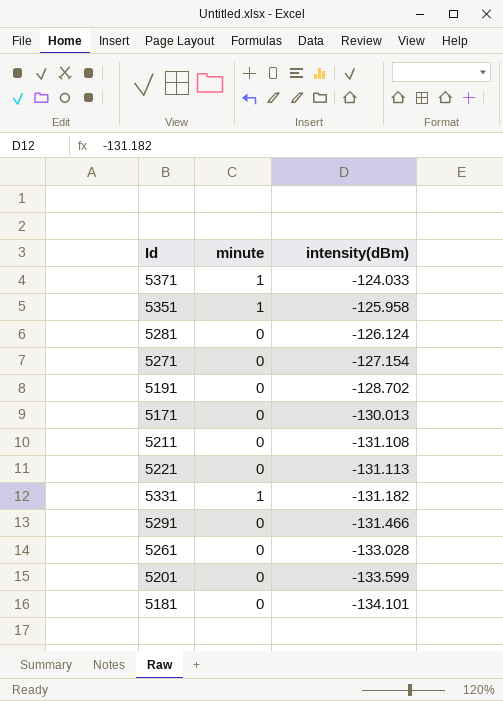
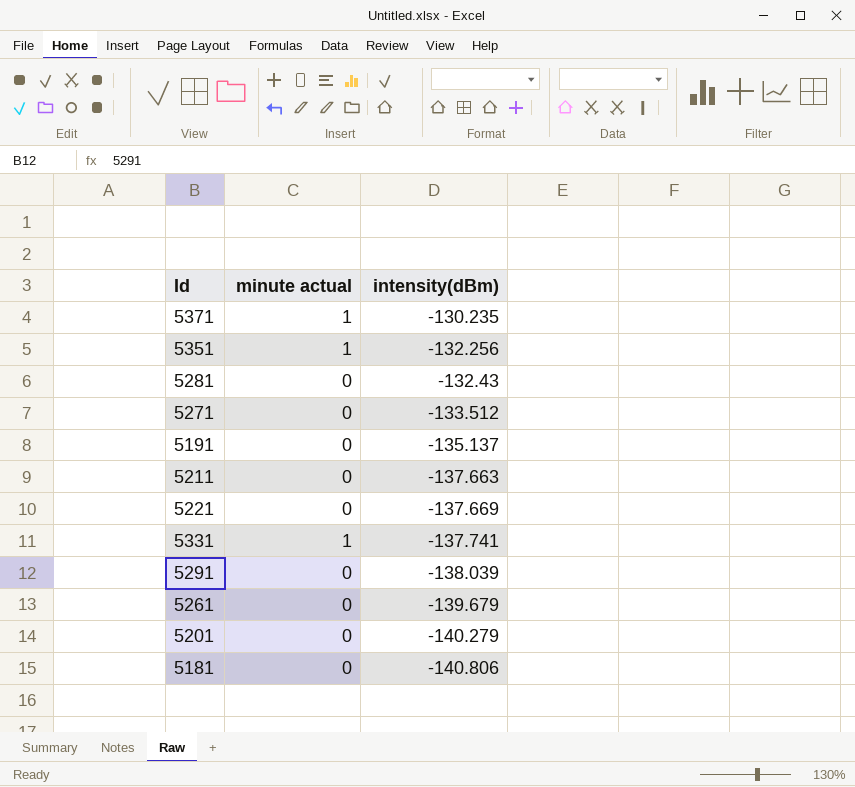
column name: minute -> minute actual
row 5171: 0 | -130.013 -> none
5371 | intensity(dBm): -124.033 -> -130.235
5351 | intensity(dBm): -125.958 -> -132.256
5281 | intensity(dBm): -126.124 -> -132.43
5271 | intensity(dBm): -127.154 -> -133.512
5191 | intensity(dBm): -128.702 -> -135.137
5211 | intensity(dBm): -131.108 -> -137.663
5221 | intensity(dBm): -131.113 -> -137.669
5331 | intensity(dBm): -131.182 -> -137.741
5291 | intensity(dBm): -131.466 -> -138.039
5261 | intensity(dBm): -133.028 -> -139.679
5201 | intensity(dBm): -133.599 -> -140.279
5181 | intensity(dBm): -134.101 -> -140.806

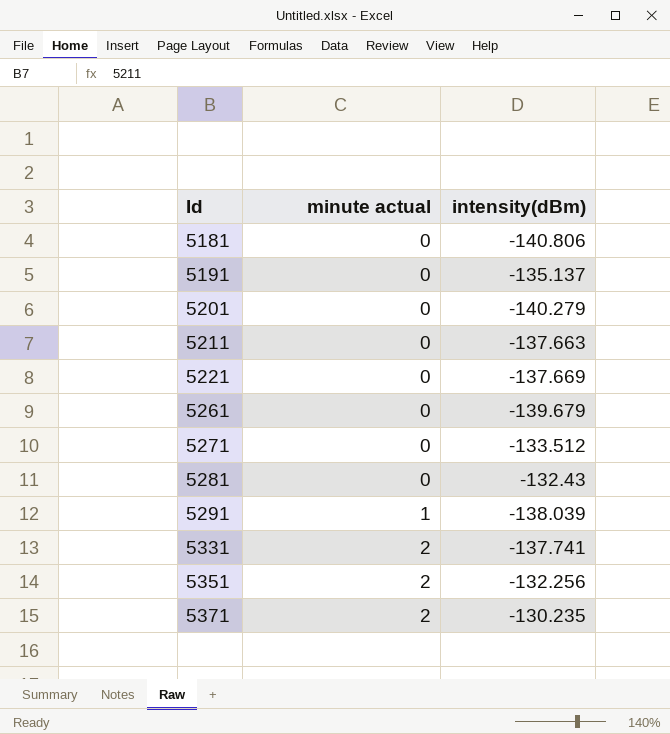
row order: intensity(dBm) descending -> Id ascending
5291 | minute actual: 0 -> 1
5331 | minute actual: 1 -> 2
5351 | minute actual: 1 -> 2
5371 | minute actual: 1 -> 2

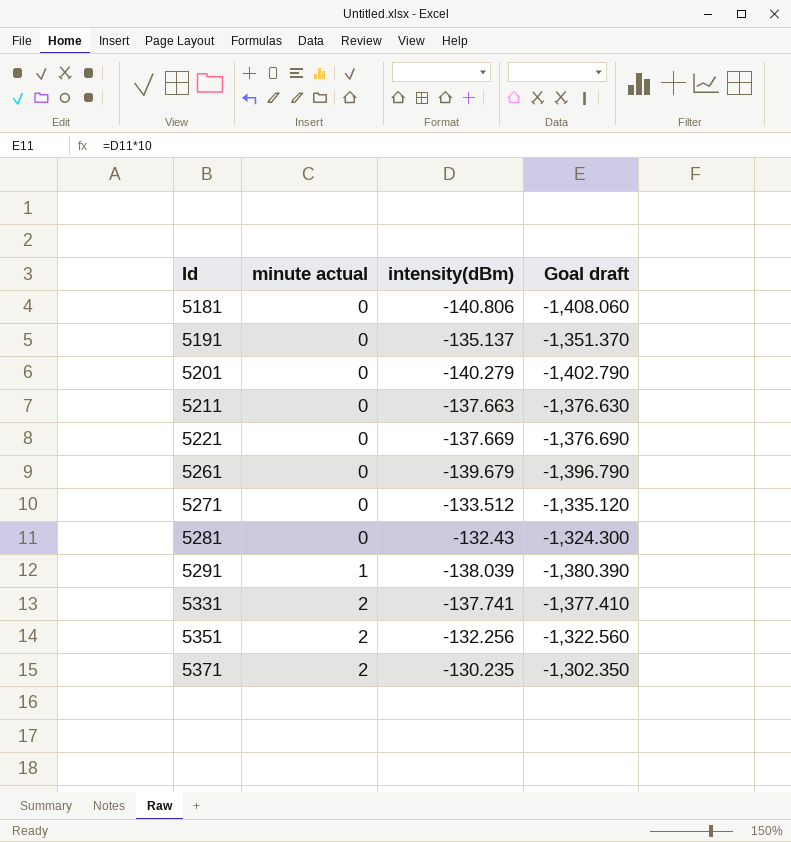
column Goal draft | formula: none -> [intensity(dBm)] * 10

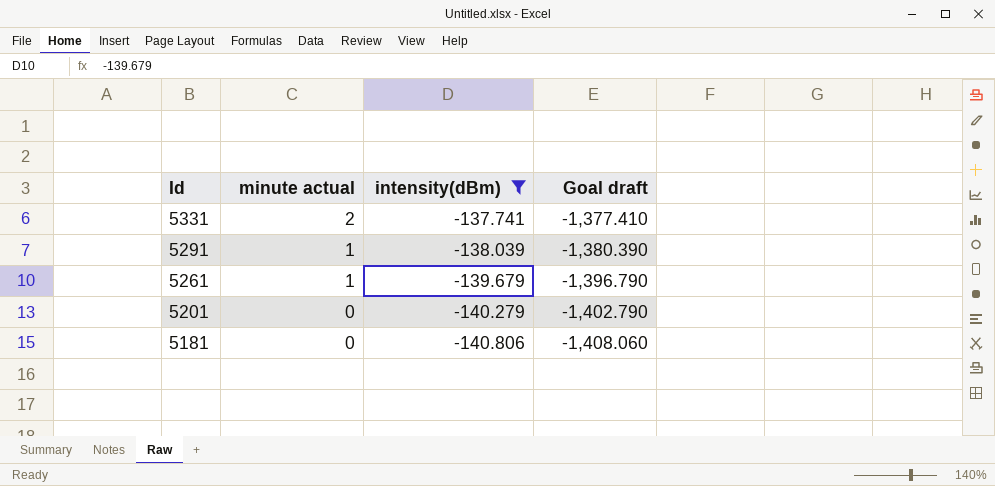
filter: none -> intensity(dBm) <= -137.741
row order: Id ascending -> Id descending
5261 | minute actual: 0 -> 1

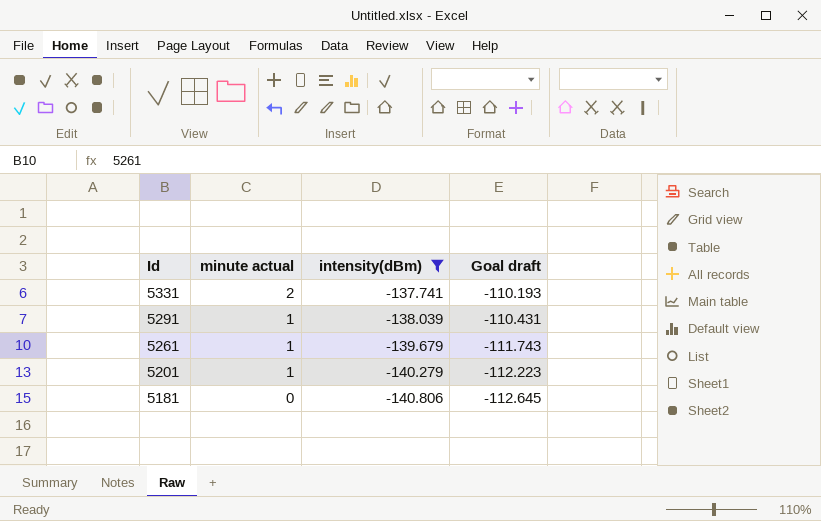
column Goal draft | formula: [intensity(dBm)] * 10 -> [intensity(dBm)] * 0.8
5201 | minute actual: 0 -> 1

